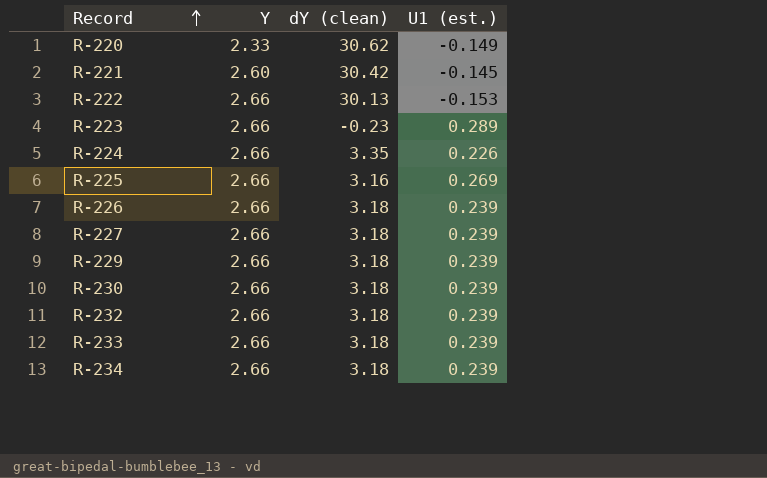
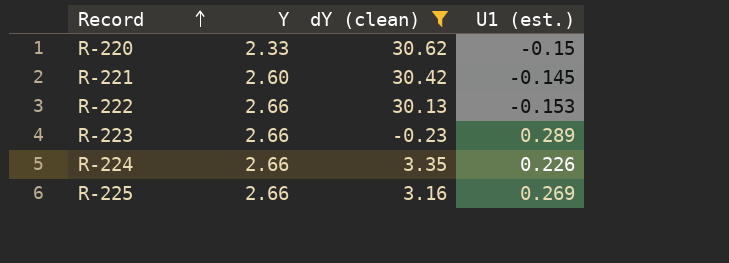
filter: none -> dY (clean) != 3.18
R-220 | U1 (est.): -0.149 -> -0.15

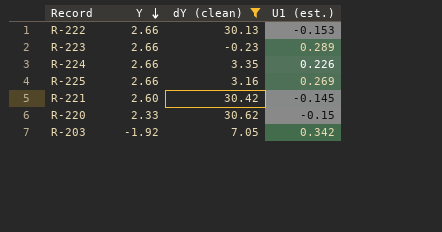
row order: Record ascending -> Y descending
row R-203: none -> -1.92 | 7.05 | 0.342

